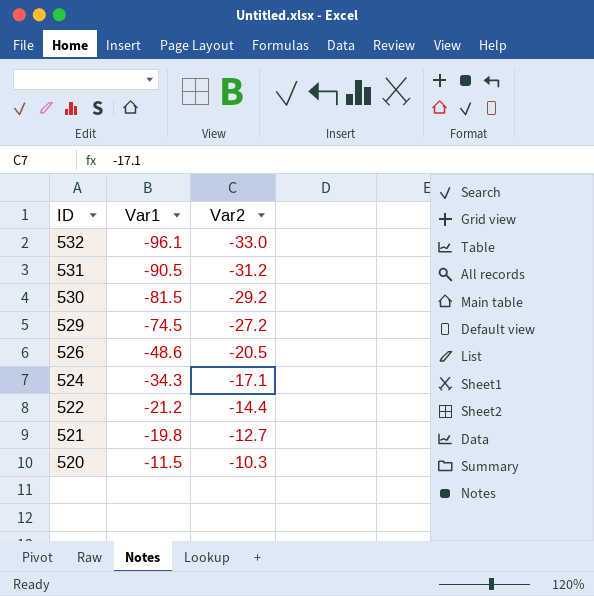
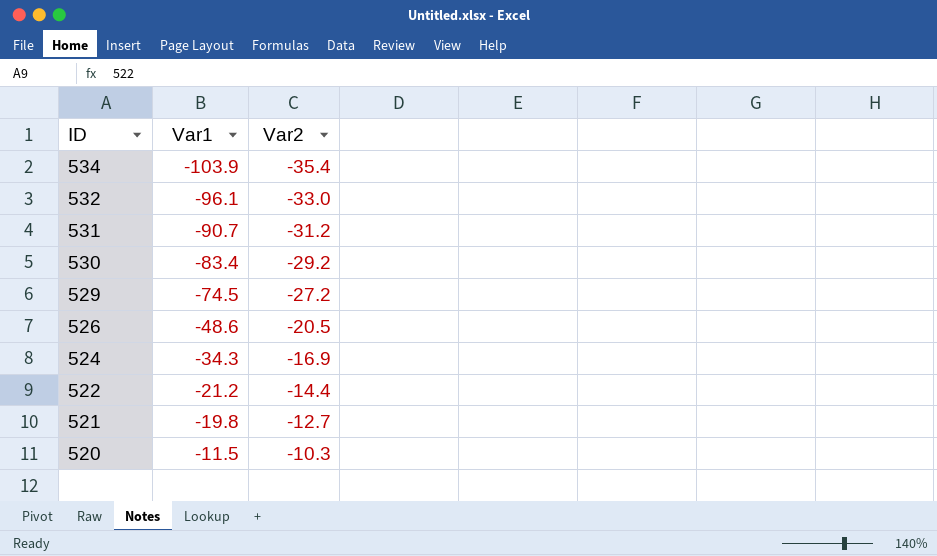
row 534: none -> -103.9 | -35.4
531 | Var1: -90.5 -> -90.7
530 | Var1: -81.5 -> -83.4
524 | Var2: -17.1 -> -16.9

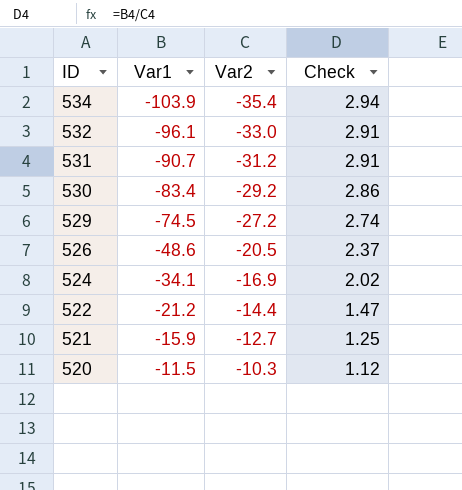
column Check | formula: none -> [Var1] / [Var2]
524 | Var1: -34.3 -> -34.1
521 | Var1: -19.8 -> -15.9

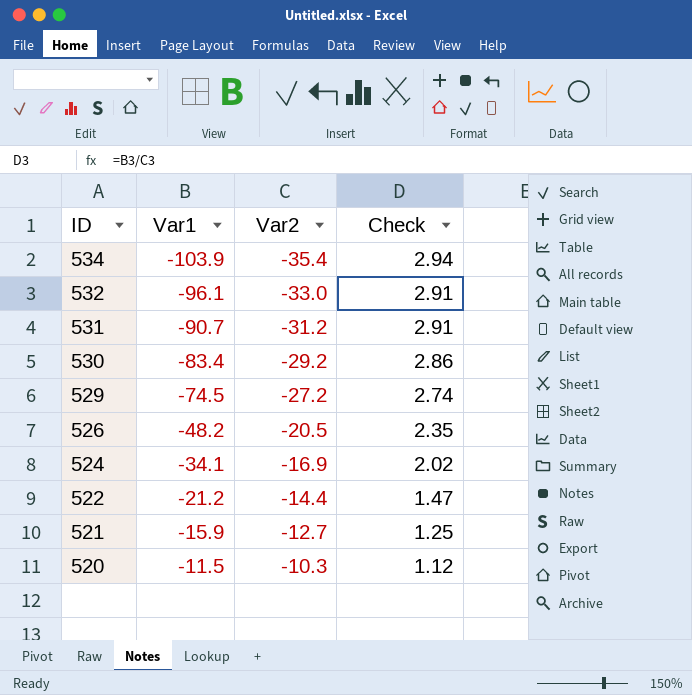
526 | Var1: -48.6 -> -48.2
526 | Check: 2.37 -> 2.35

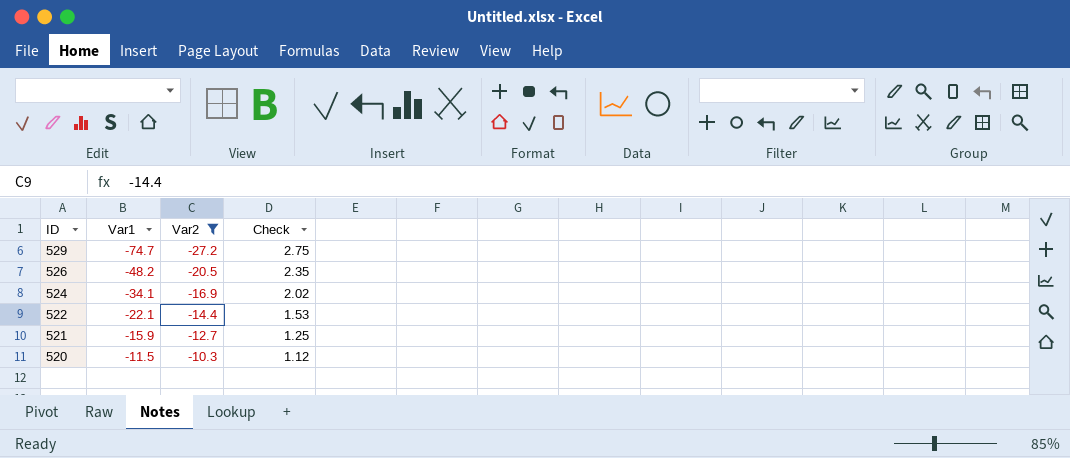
filter: none -> Var2 >= -27.2
529 | Var1: -74.5 -> -74.7
529 | Check: 2.74 -> 2.75
522 | Var1: -21.2 -> -22.1
522 | Check: 1.47 -> 1.53

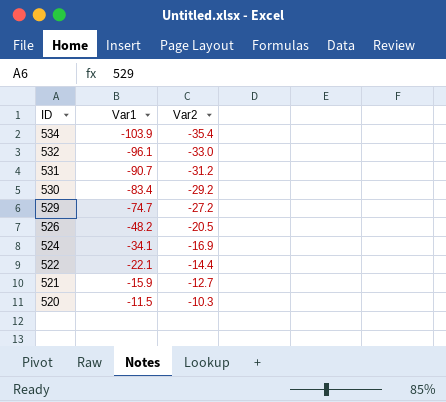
filter: Var2 >= -27.2 -> none
column Check | formula: [Var1] / [Var2] -> none

